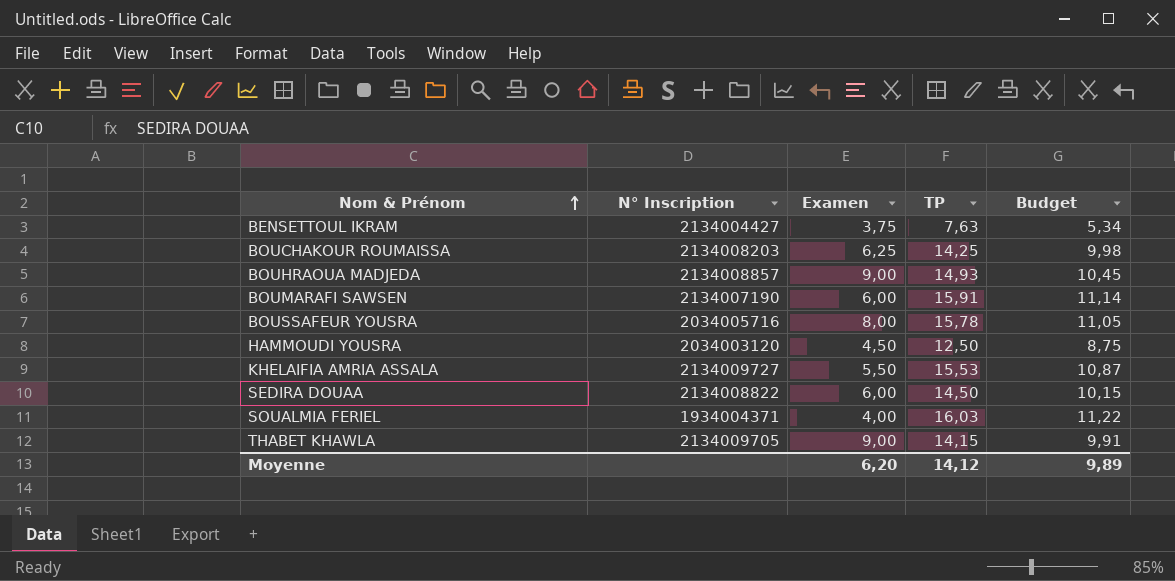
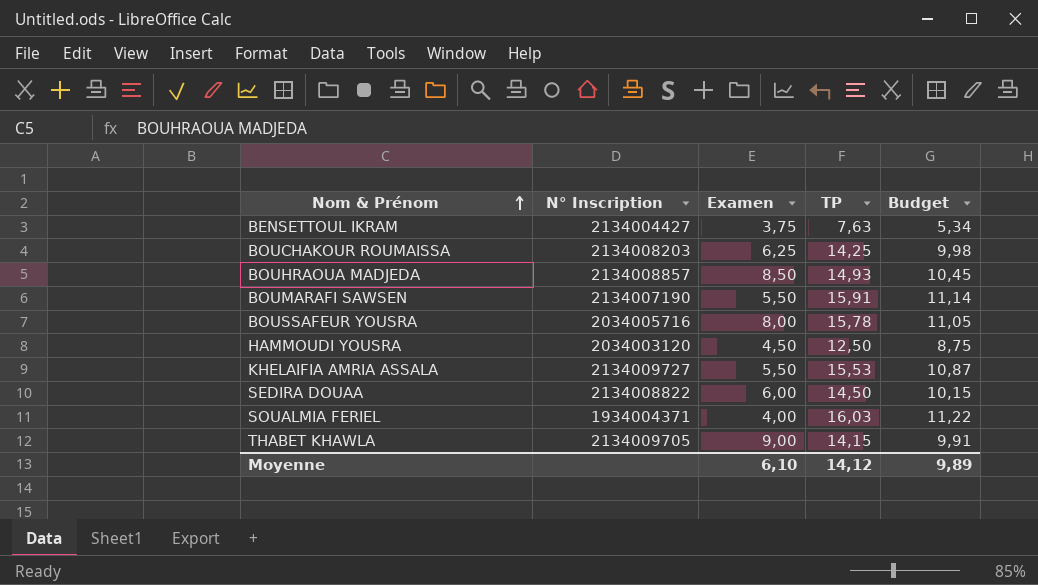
BOUHRAOUA MADJEDA | Examen: 9,00 -> 8,50
BOUMARAFI SAWSEN | Examen: 6,00 -> 5,50
Moyenne | Examen: 6,20 -> 6,10

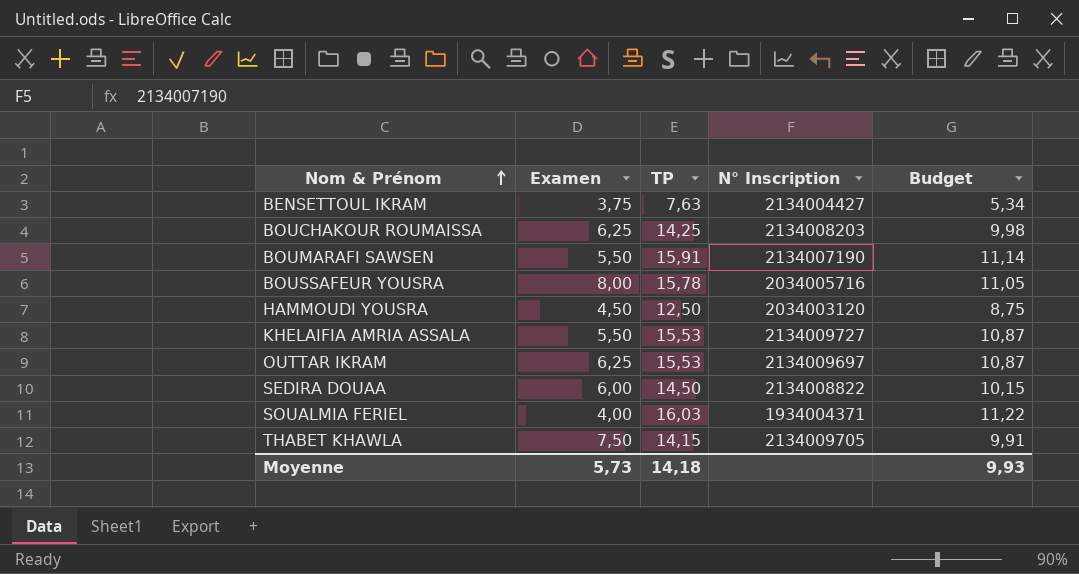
column N° Inscription | position: 2 -> 4
row BOUHRAOUA MADJEDA: 2134008857 | 8,50 | 14,93 | 10,45 -> none
row OUTTAR IKRAM: none -> 6,25 | 15,53 | 2134009697 | 10,87
THABET KHAWLA | Examen: 9,00 -> 7,50
Moyenne | Examen: 6,10 -> 5,73
Moyenne | TP: 14,12 -> 14,18
Moyenne | Budget: 9,89 -> 9,93

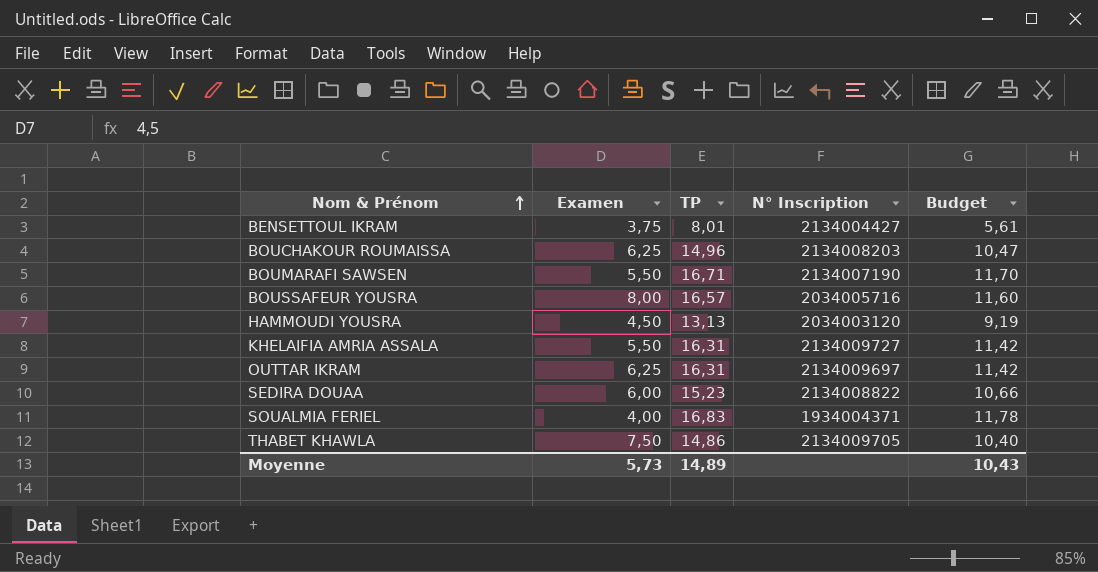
BENSETTOUL IKRAM | TP: 7,63 -> 8,01
BENSETTOUL IKRAM | Budget: 5,34 -> 5,61
BOUCHAKOUR ROUMAISSA | TP: 14,25 -> 14,96
BOUCHAKOUR ROUMAISSA | Budget: 9,98 -> 10,47
BOUMARAFI SAWSEN | TP: 15,91 -> 16,71
BOUMARAFI SAWSEN | Budget: 11,14 -> 11,70
BOUSSAFEUR YOUSRA | TP: 15,78 -> 16,57
BOUSSAFEUR YOUSRA | Budget: 11,05 -> 11,60
HAMMOUDI YOUSRA | TP: 12,50 -> 13,13
HAMMOUDI YOUSRA | Budget: 8,75 -> 9,19
KHELAIFIA AMRIA ASSALA | TP: 15,53 -> 16,31
KHELAIFIA AMRIA ASSALA | Budget: 10,87 -> 11,42
OUTTAR IKRAM | TP: 15,53 -> 16,31
OUTTAR IKRAM | Budget: 10,87 -> 11,42
SEDIRA DOUAA | TP: 14,50 -> 15,23
SEDIRA DOUAA | Budget: 10,15 -> 10,66
SOUALMIA FERIEL | TP: 16,03 -> 16,83
SOUALMIA FERIEL | Budget: 11,22 -> 11,78
THABET KHAWLA | TP: 14,15 -> 14,86
THABET KHAWLA | Budget: 9,91 -> 10,40
Moyenne | TP: 14,18 -> 14,89
Moyenne | Budget: 9,93 -> 10,43

